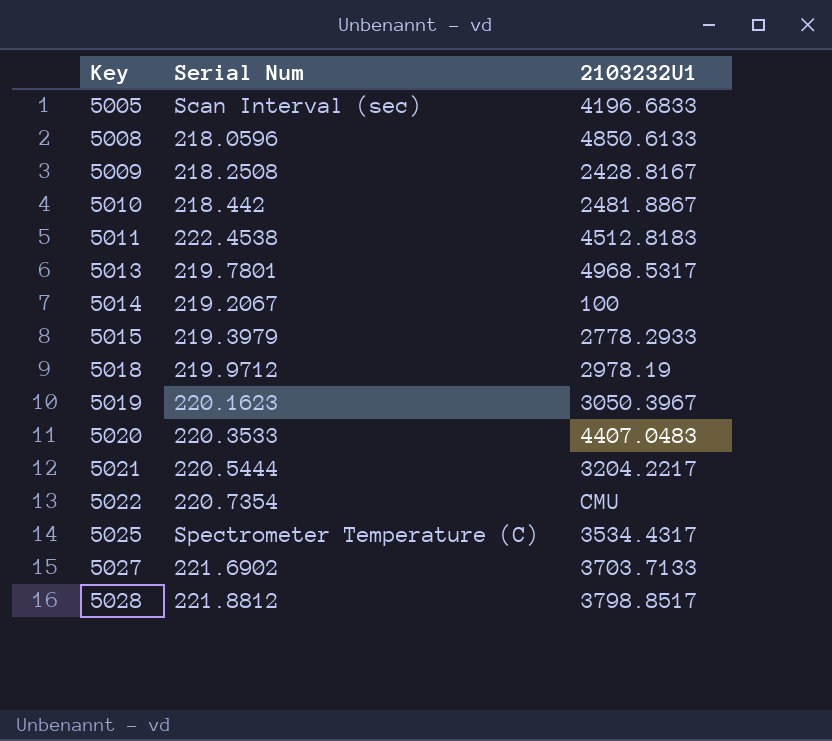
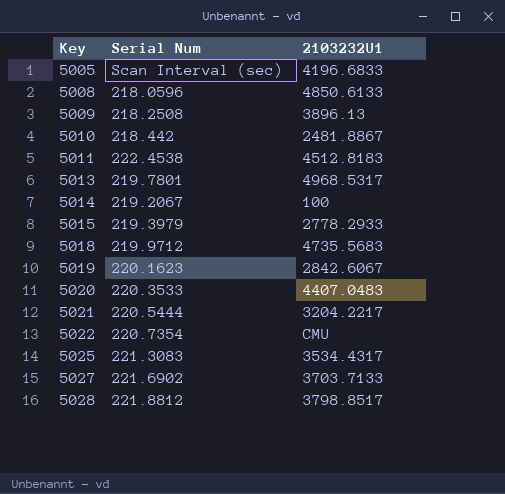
5009 | 2103232U1: 2428.8167 -> 3896.13
5018 | 2103232U1: 2978.19 -> 4735.5683
5019 | 2103232U1: 3050.3967 -> 2842.6067
5025 | Serial Num: Spectrometer Temperature (C) -> 221.3083

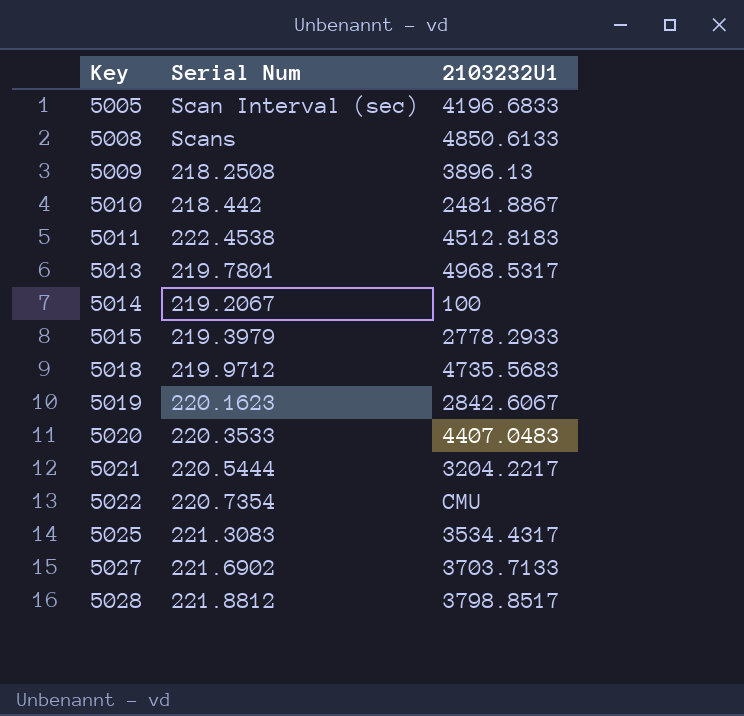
5008 | Serial Num: 218.0596 -> Scans

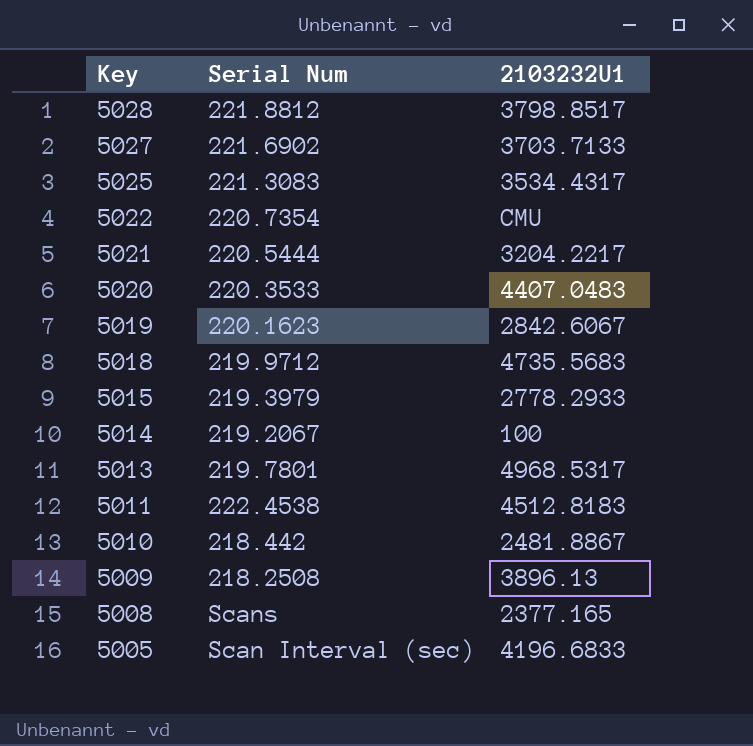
row order: Key ascending -> Key descending
5008 | 2103232U1: 4850.6133 -> 2377.165

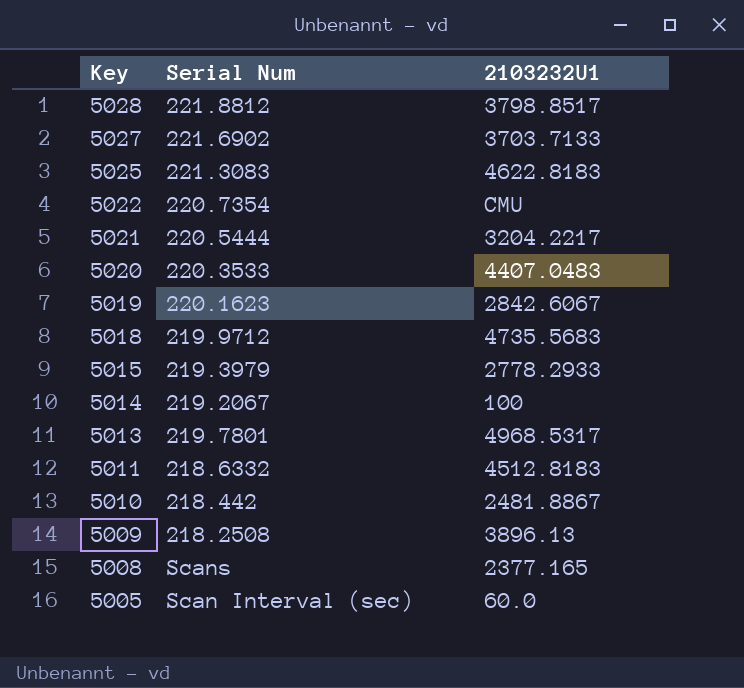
5025 | 2103232U1: 3534.4317 -> 4622.8183
5011 | Serial Num: 222.4538 -> 218.6332
5005 | 2103232U1: 4196.6833 -> 60.0

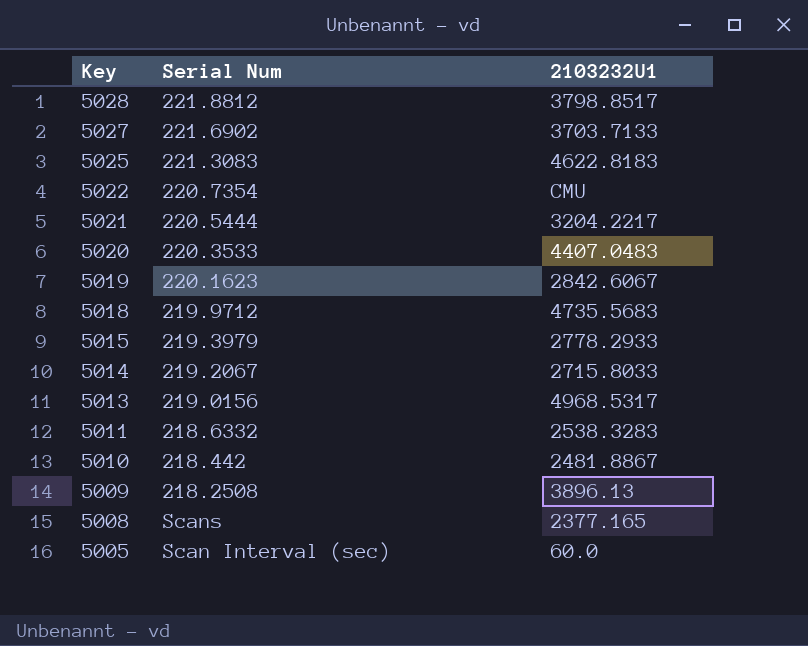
5014 | 2103232U1: 100 -> 2715.8033
5013 | Serial Num: 219.7801 -> 219.0156
5011 | 2103232U1: 4512.8183 -> 2538.3283

